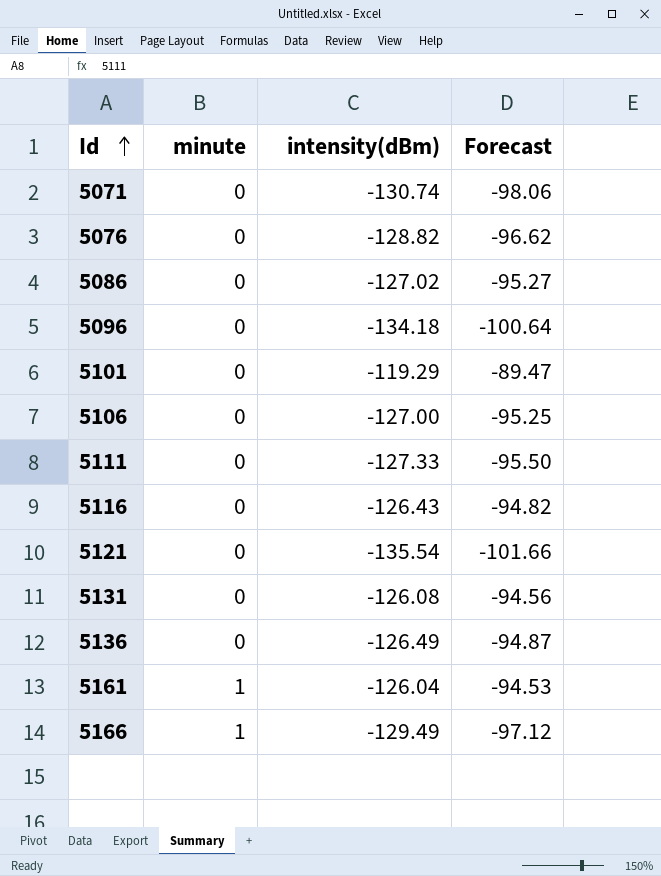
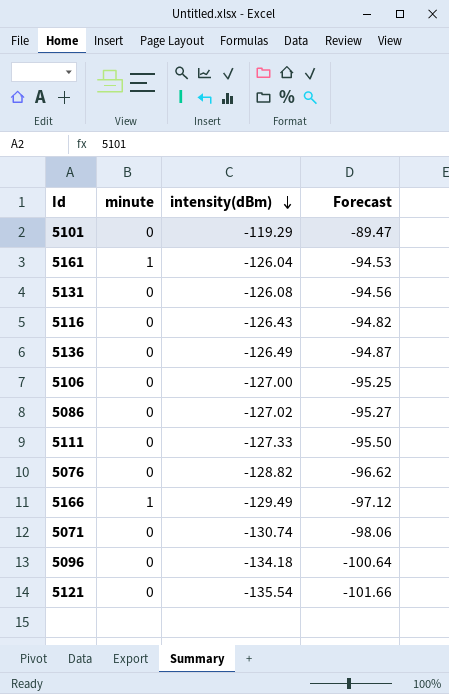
row order: Id ascending -> intensity(dBm) descending

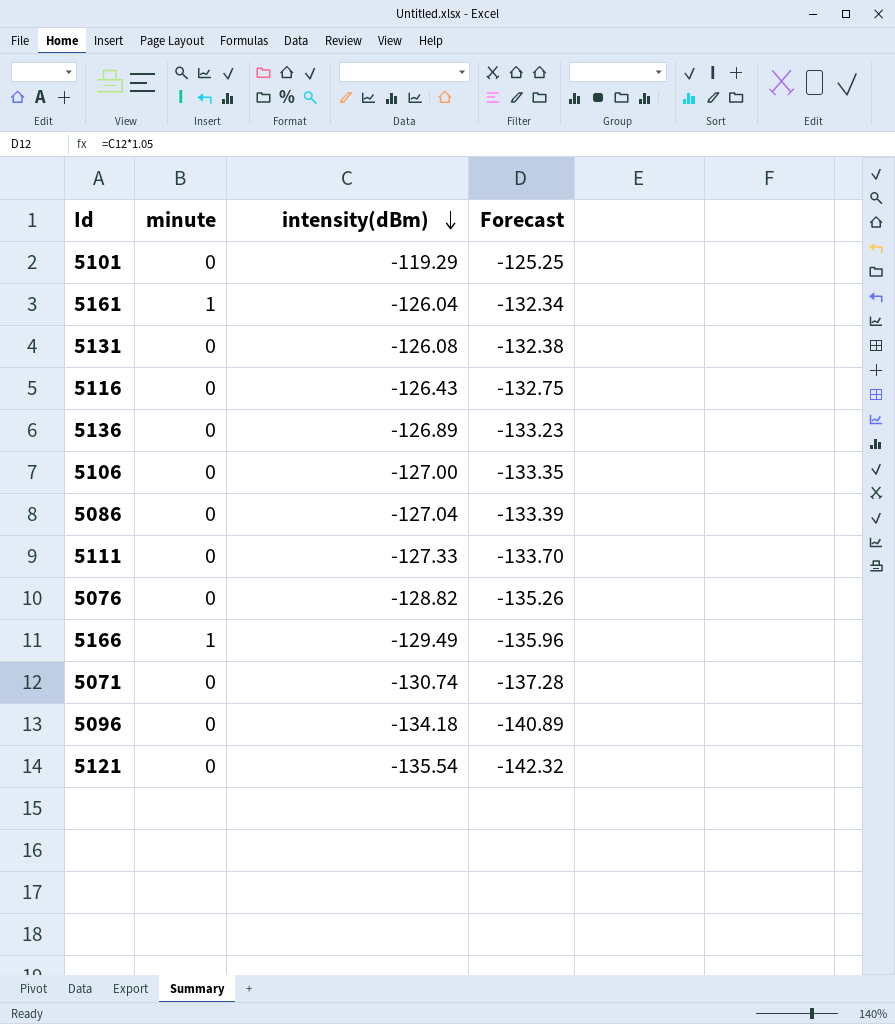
column Forecast | formula: [intensity(dBm)] * 0.75 -> [intensity(dBm)] * 1.05
5136 | intensity(dBm): -126.49 -> -126.89
5086 | intensity(dBm): -127.02 -> -127.04

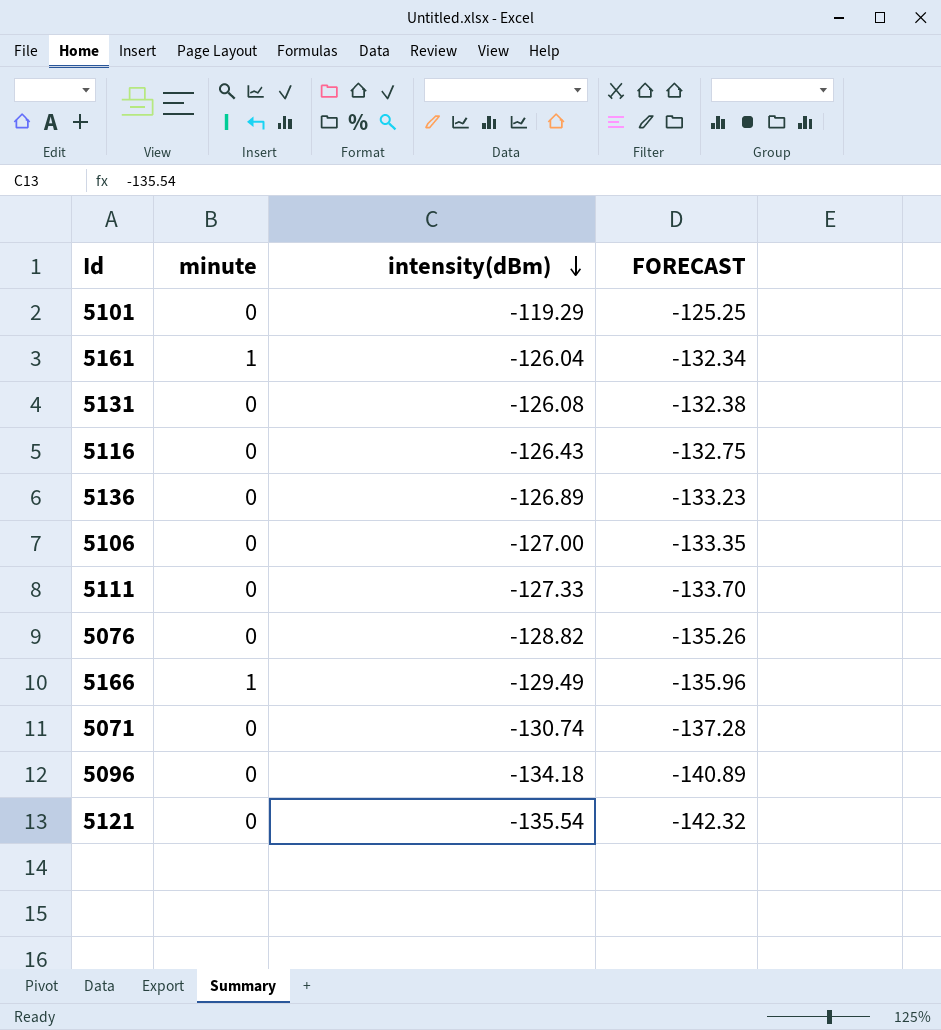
column name: Forecast -> FORECAST
row 5086: 0 | -127.04 | -133.39 -> none

